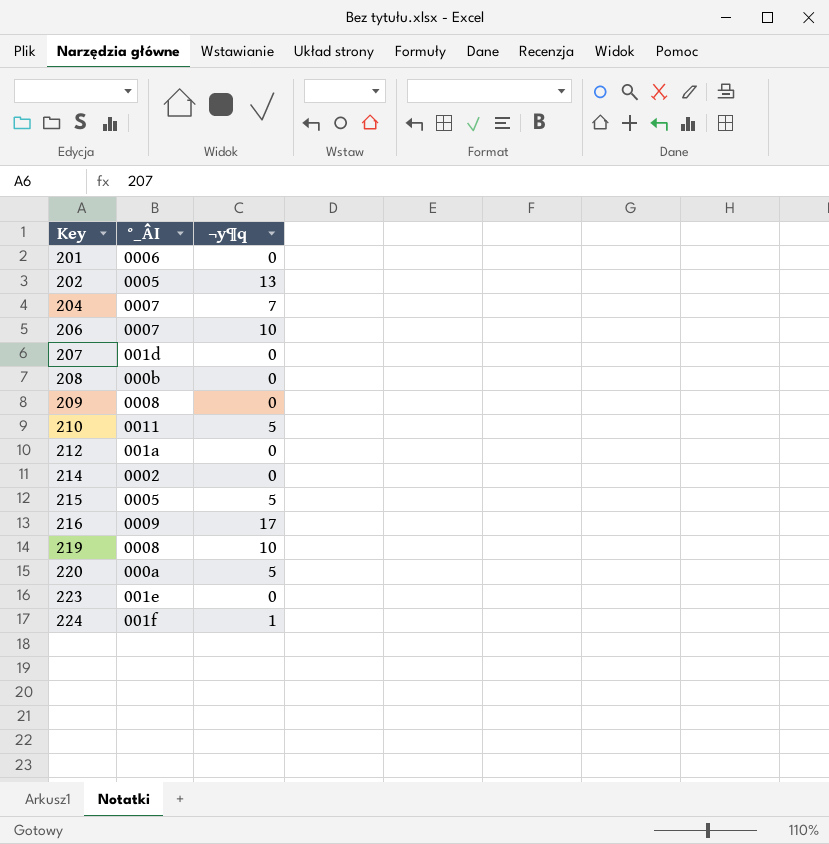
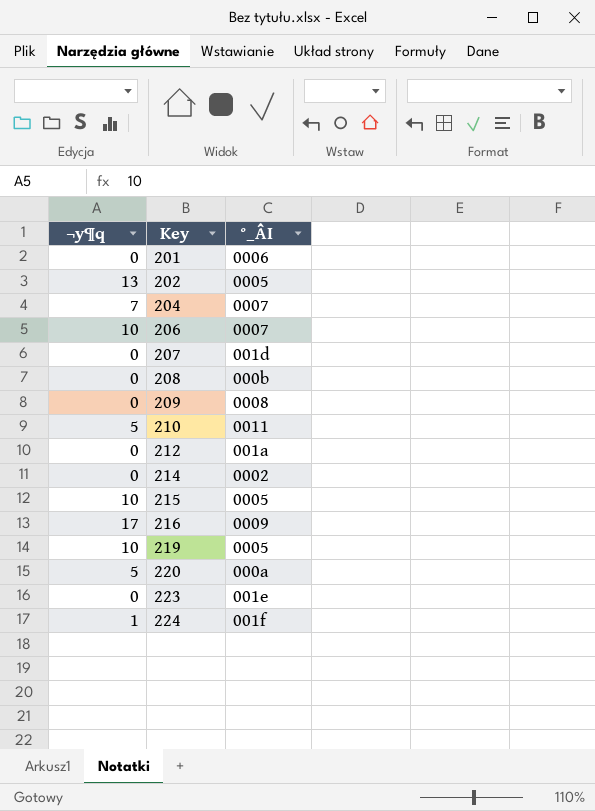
column ¬y¶q | position: 3 -> 1
215 | ¬y¶q: 5 -> 10
219 | °_ÂI: 0008 -> 0005

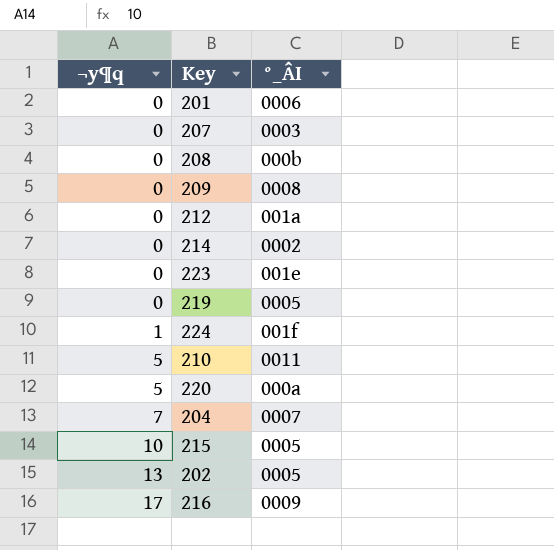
row order: Key ascending -> ¬y¶q ascending
row 206: 10 | 0007 -> none
207 | °_ÂI: 001d -> 0003
219 | ¬y¶q: 10 -> 0

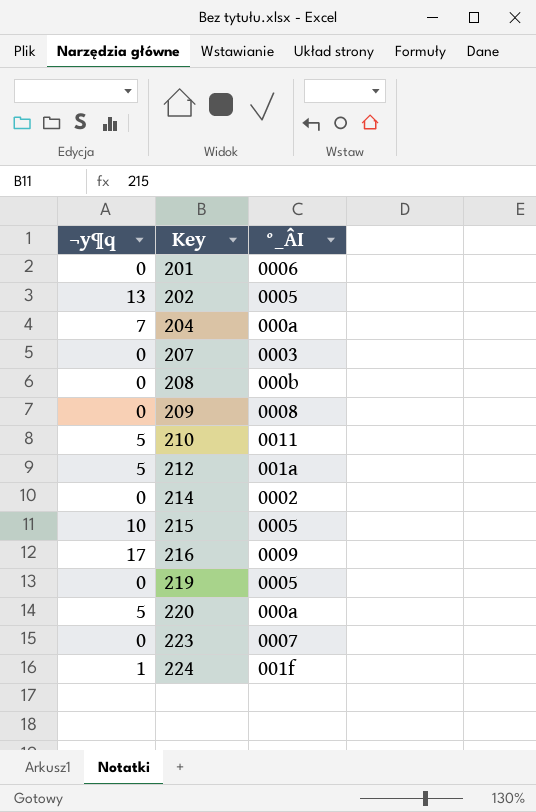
row order: ¬y¶q ascending -> Key ascending
204 | °_ÂI: 0007 -> 000a
212 | ¬y¶q: 0 -> 5
223 | °_ÂI: 001e -> 0007

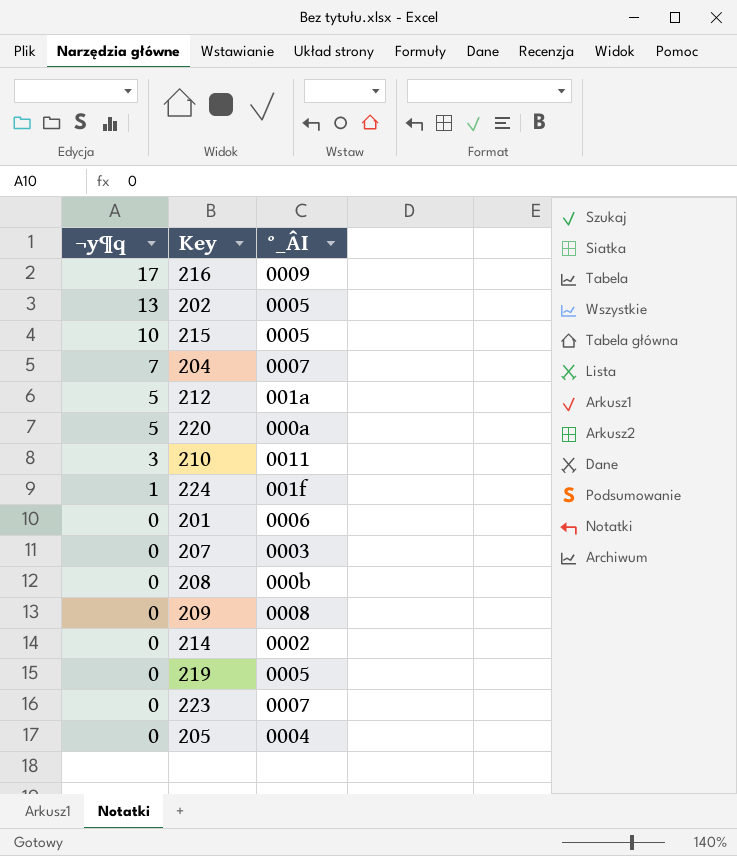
row order: Key ascending -> ¬y¶q descending
204 | °_ÂI: 000a -> 0007
210 | ¬y¶q: 5 -> 3
row 205: none -> 0 | 0004

